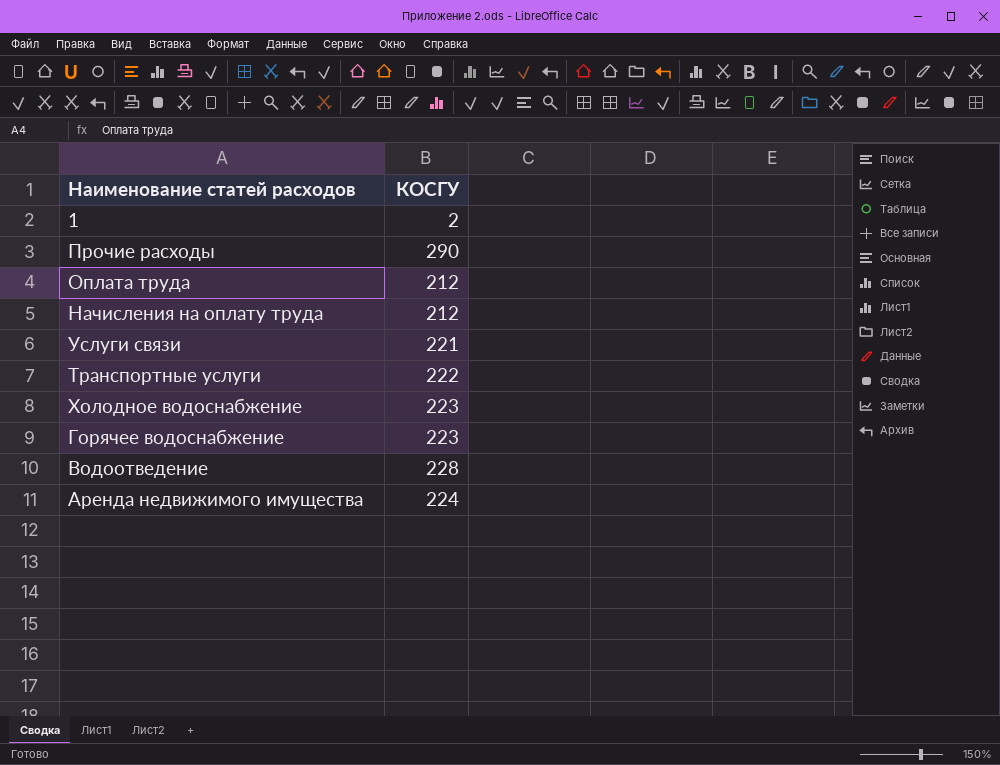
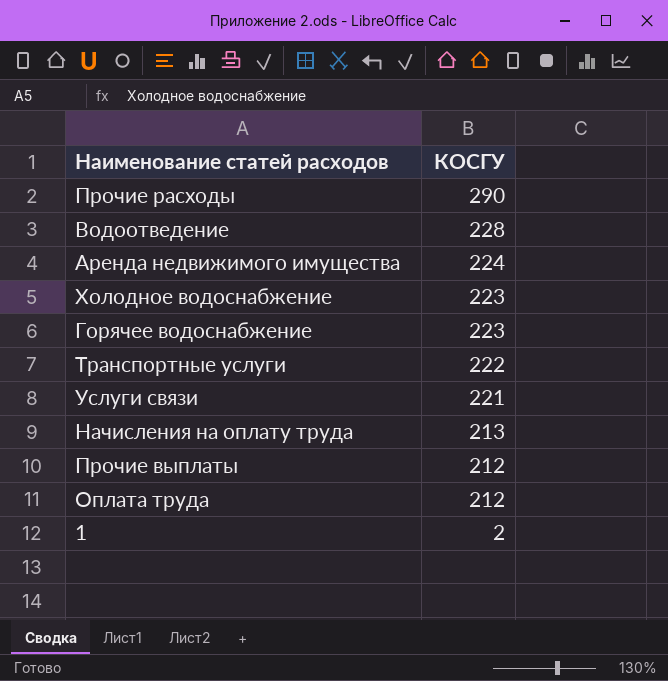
row order: none -> КОСГУ descending
Начисления на оплату труда | КОСГУ: 212 -> 213
row Прочие выплаты: none -> 212

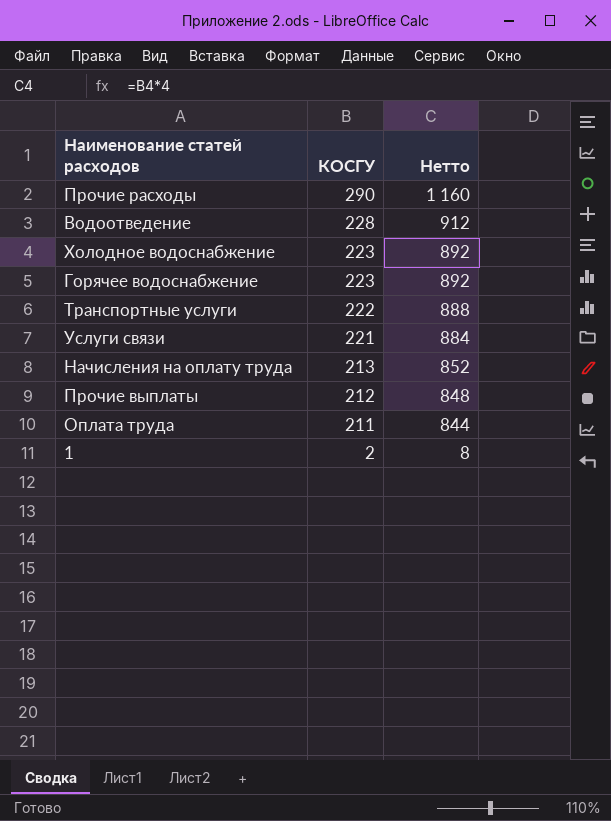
column Нетто | formula: none -> [КОСГУ] * 4
row Аренда недвижимого имущества: 224 -> none
Оплата труда | КОСГУ: 212 -> 211

